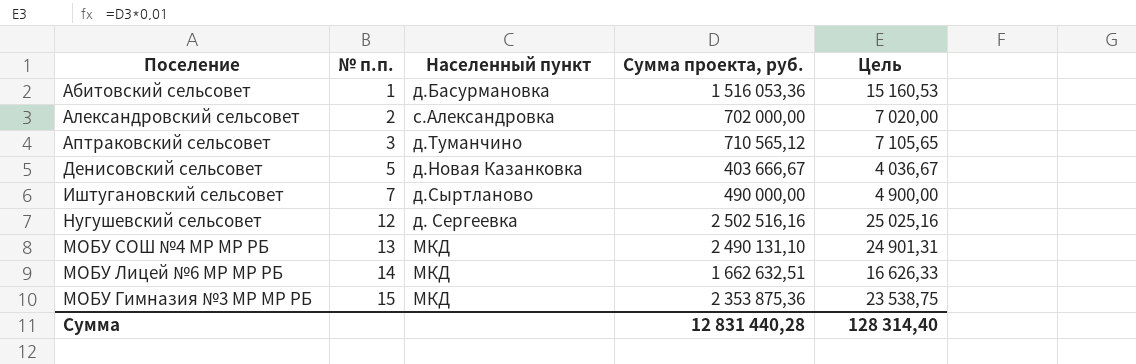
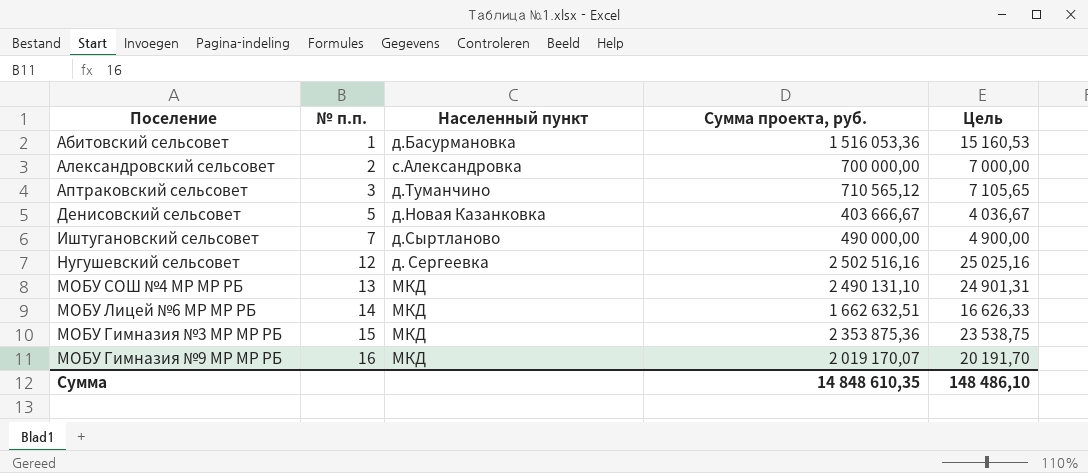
Александровский сельсовет | Сумма проекта, руб.: 702 000,00 -> 700 000,00
Александровский сельсовет | Цель: 7 020,00 -> 7 000,00
row МОБУ Гимназия №9 МР МР РБ: none -> 16 | МКД | 2 019 170,07 | 20 191,70
Сумма | Сумма проекта, руб.: 12 831 440,28 -> 14 848 610,35
Сумма | Цель: 128 314,40 -> 148 486,10

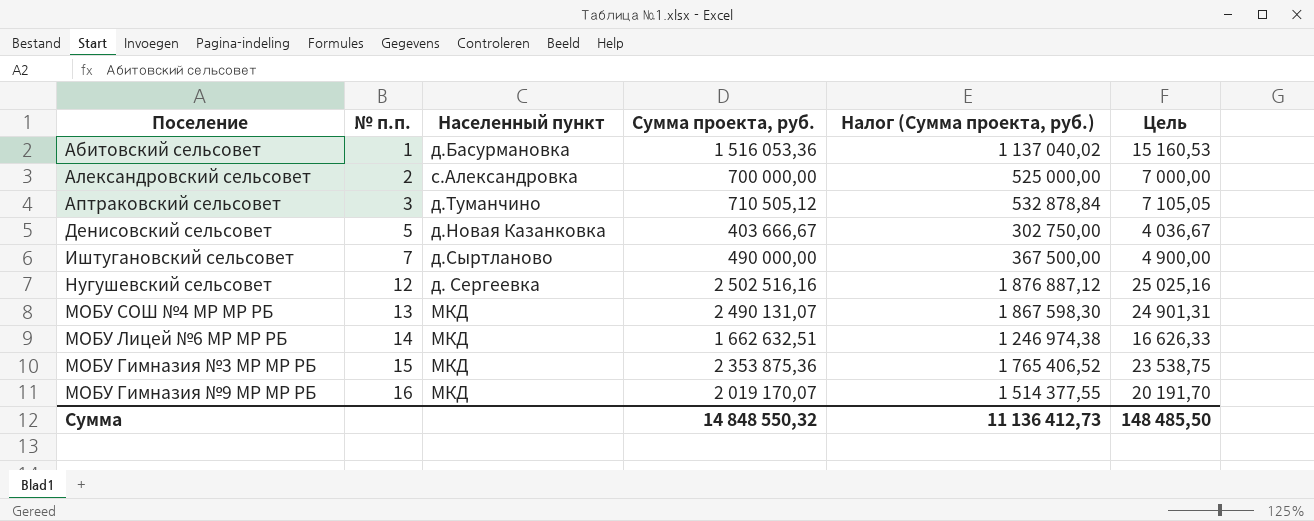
column Налог (Сумма проекта, руб.) | formula: none -> [Сумма проекта, руб.] * 0,75
Аптраковский сельсовет | Сумма проекта, руб.: 710 565,12 -> 710 505,12
Аптраковский сельсовет | Цель: 7 105,65 -> 7 105,05
МОБУ СОШ №4 МР МР РБ | Сумма проекта, руб.: 2 490 131,10 -> 2 490 131,07
Сумма | Сумма проекта, руб.: 14 848 610,35 -> 14 848 550,32
Сумма | Цель: 148 486,10 -> 148 485,50

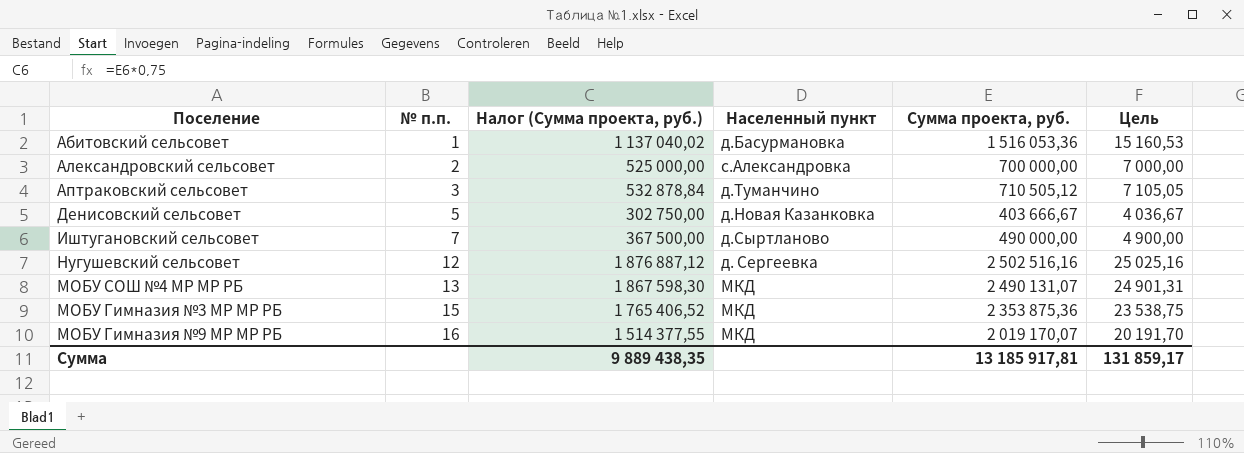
column Налог (Сумма проекта, руб.) | position: 5 -> 3
row МОБУ Лицей №6 МР МР РБ: 14 | МКД | 1 662 632,51 | 1 246 974,38 | 16 626,33 -> none
Сумма | Налог (Сумма проекта, руб.): 11 136 412,73 -> 9 889 438,35
Сумма | Сумма проекта, руб.: 14 848 550,32 -> 13 185 917,81
Сумма | Цель: 148 485,50 -> 131 859,17

